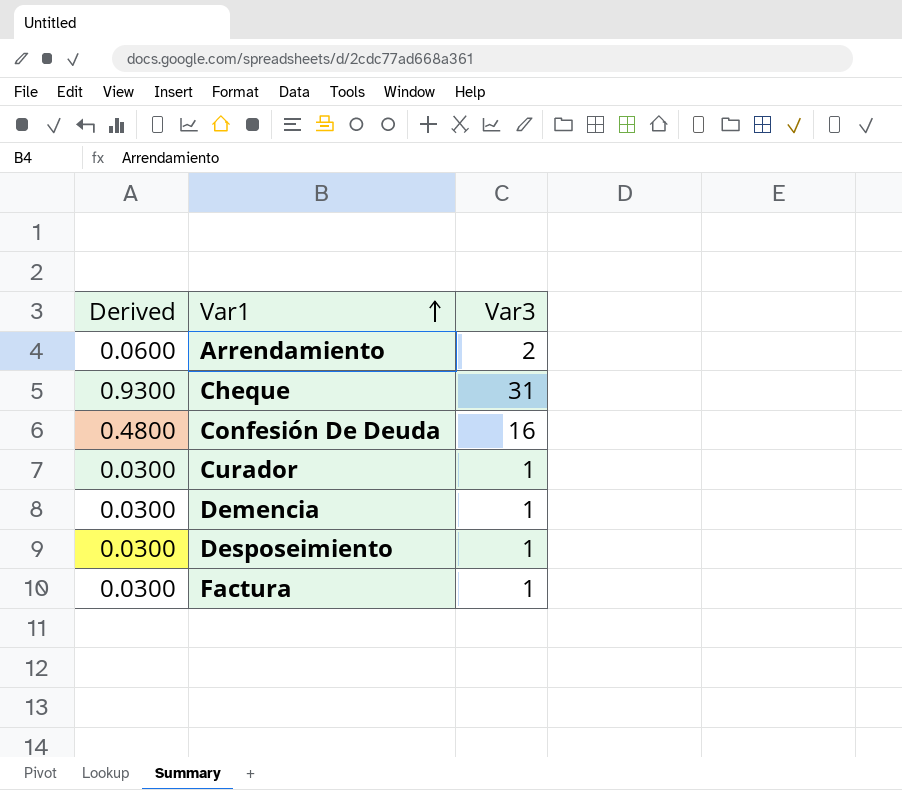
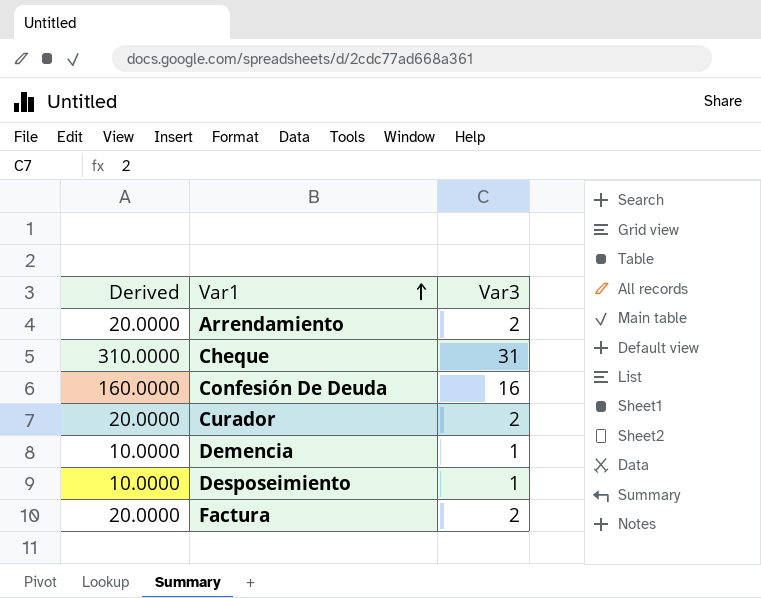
column Derived | formula: [Var3] * 0.03 -> [Var3] * 10
Curador | Var3: 1 -> 2
Factura | Var3: 1 -> 2

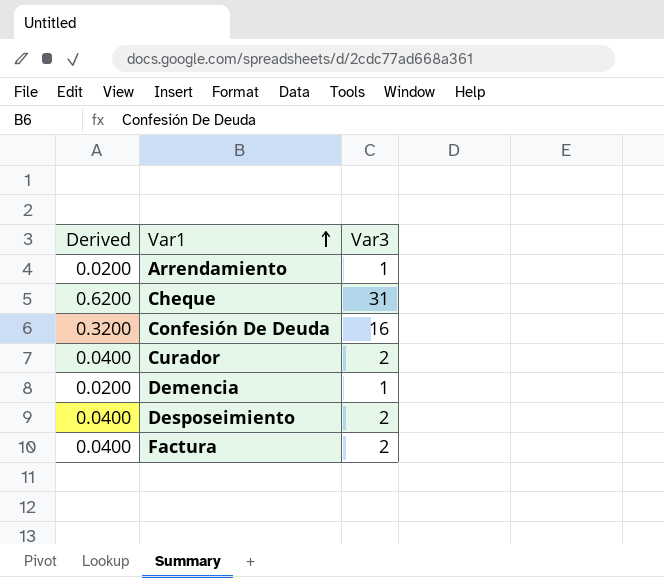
column Derived | formula: [Var3] * 10 -> [Var3] * 0.02
Arrendamiento | Var3: 2 -> 1
Desposeimiento | Var3: 1 -> 2

